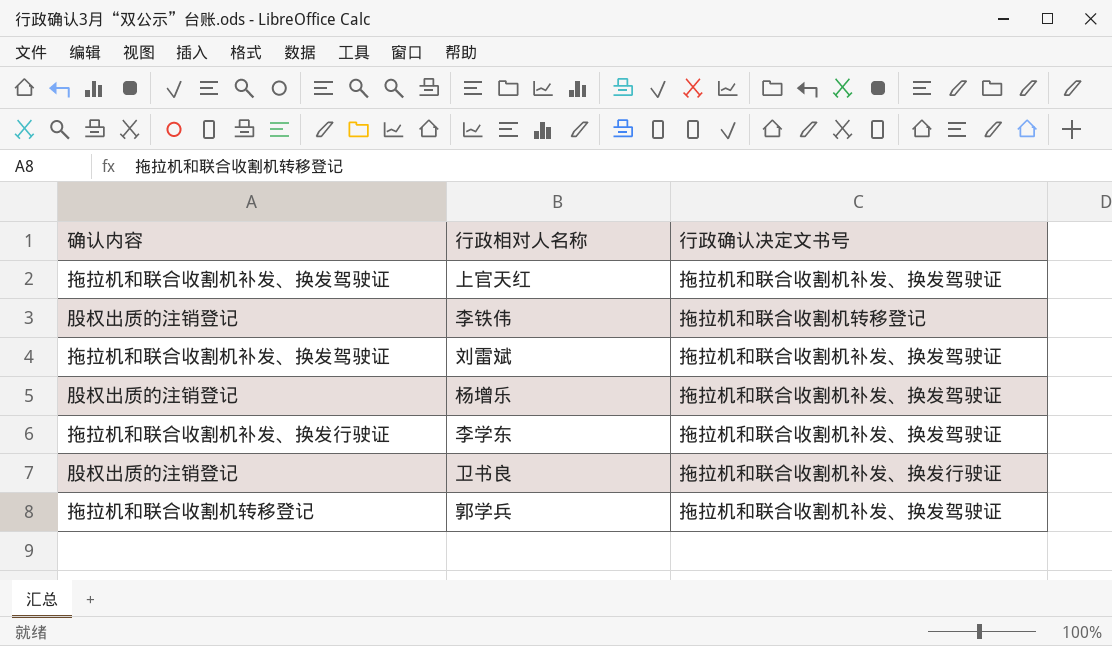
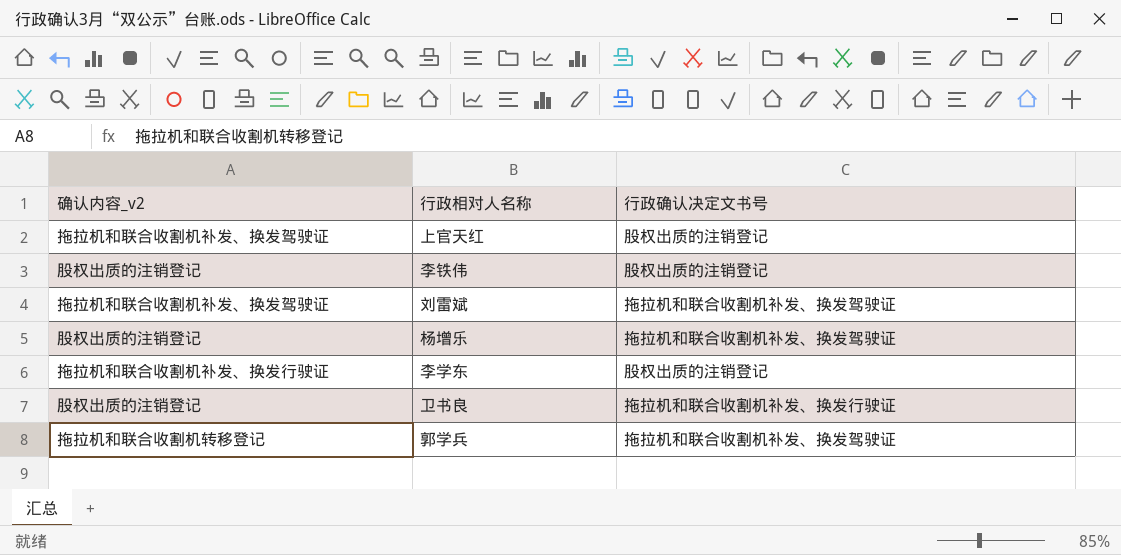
column name: 确认内容 -> 确认内容_v2
上官天红 | 行政确认决定文书号: 拖拉机和联合收割机补发、换发驾驶证 -> 股权出质的注销登记
李铁伟 | 行政确认决定文书号: 拖拉机和联合收割机转移登记 -> 股权出质的注销登记
李学东 | 行政确认决定文书号: 拖拉机和联合收割机补发、换发驾驶证 -> 股权出质的注销登记

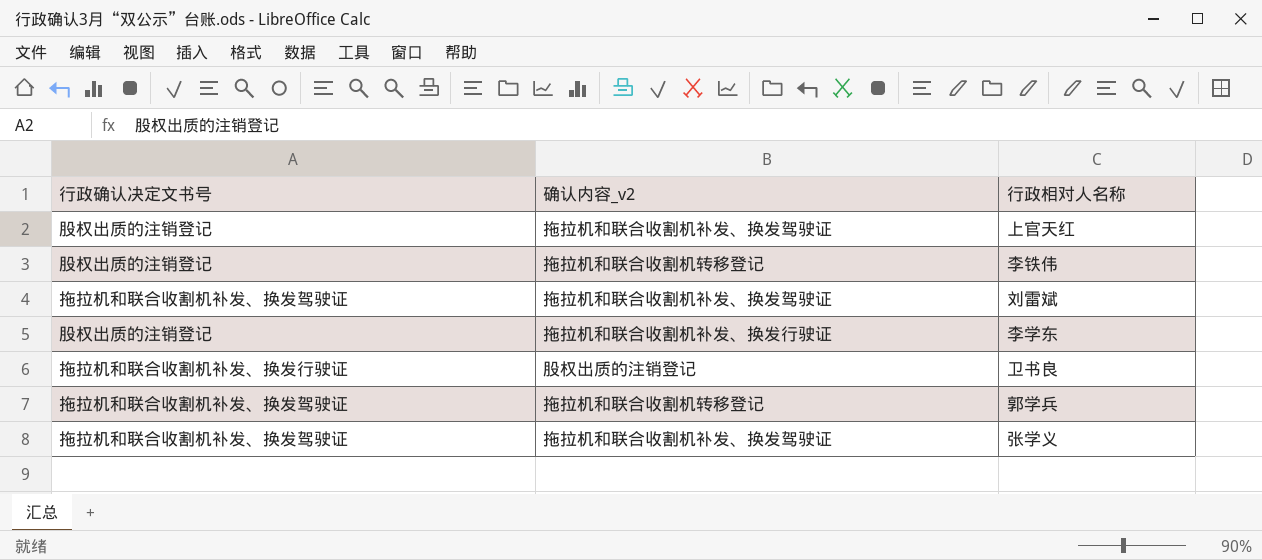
column 行政确认决定文书号 | position: 3 -> 1
row 杨增乐: 股权出质的注销登记 | 拖拉机和联合收割机补发、换发驾驶证 -> none
李铁伟 | 确认内容_v2: 股权出质的注销登记 -> 拖拉机和联合收割机转移登记
row 张学义: none -> 拖拉机和联合收割机补发、换发驾驶证 | 拖拉机和联合收割机补发、换发驾驶证

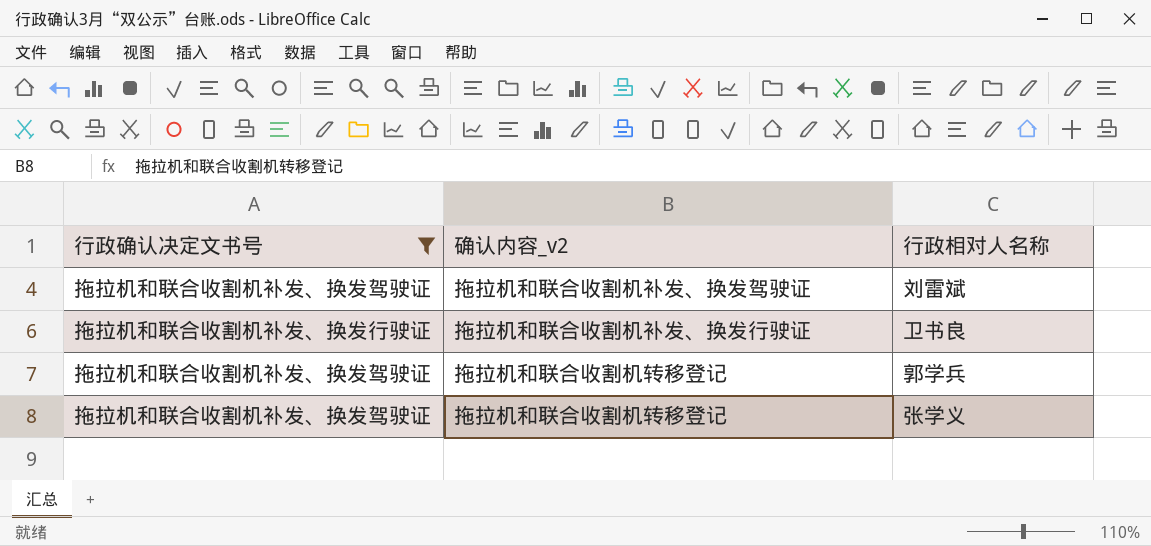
filter: none -> 行政确认决定文书号 != 股权出质的注销登记
卫书良 | 确认内容_v2: 股权出质的注销登记 -> 拖拉机和联合收割机补发、换发行驶证
张学义 | 确认内容_v2: 拖拉机和联合收割机补发、换发驾驶证 -> 拖拉机和联合收割机转移登记

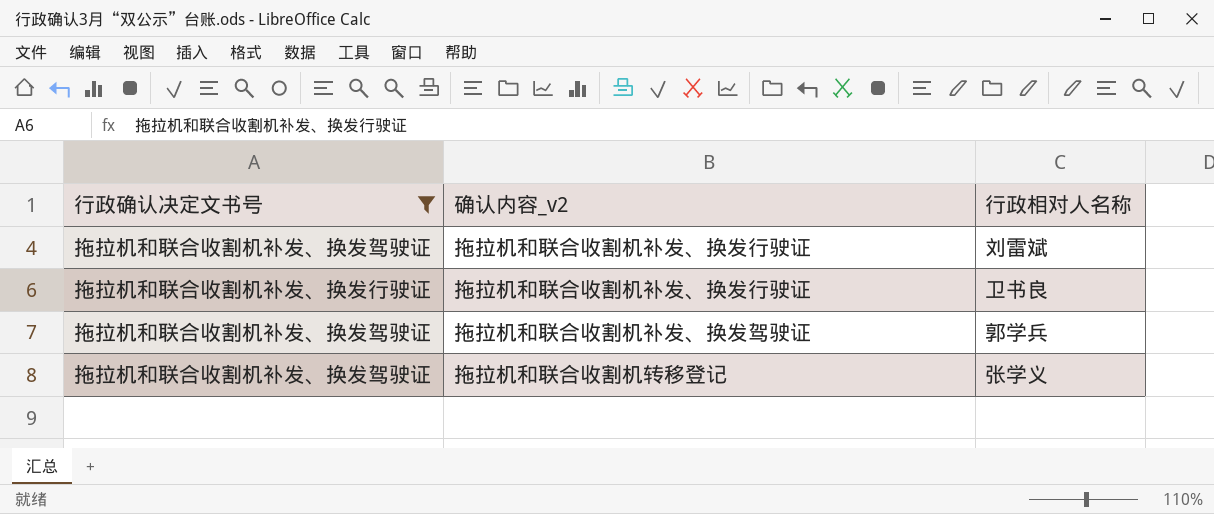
刘雷斌 | 确认内容_v2: 拖拉机和联合收割机补发、换发驾驶证 -> 拖拉机和联合收割机补发、换发行驶证
郭学兵 | 确认内容_v2: 拖拉机和联合收割机转移登记 -> 拖拉机和联合收割机补发、换发驾驶证

